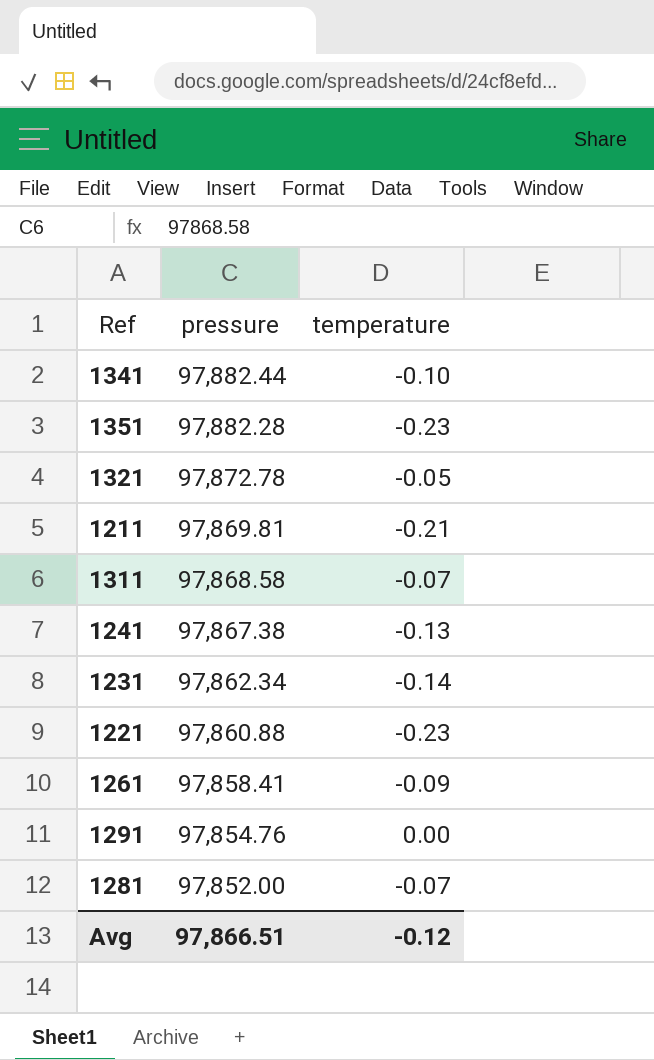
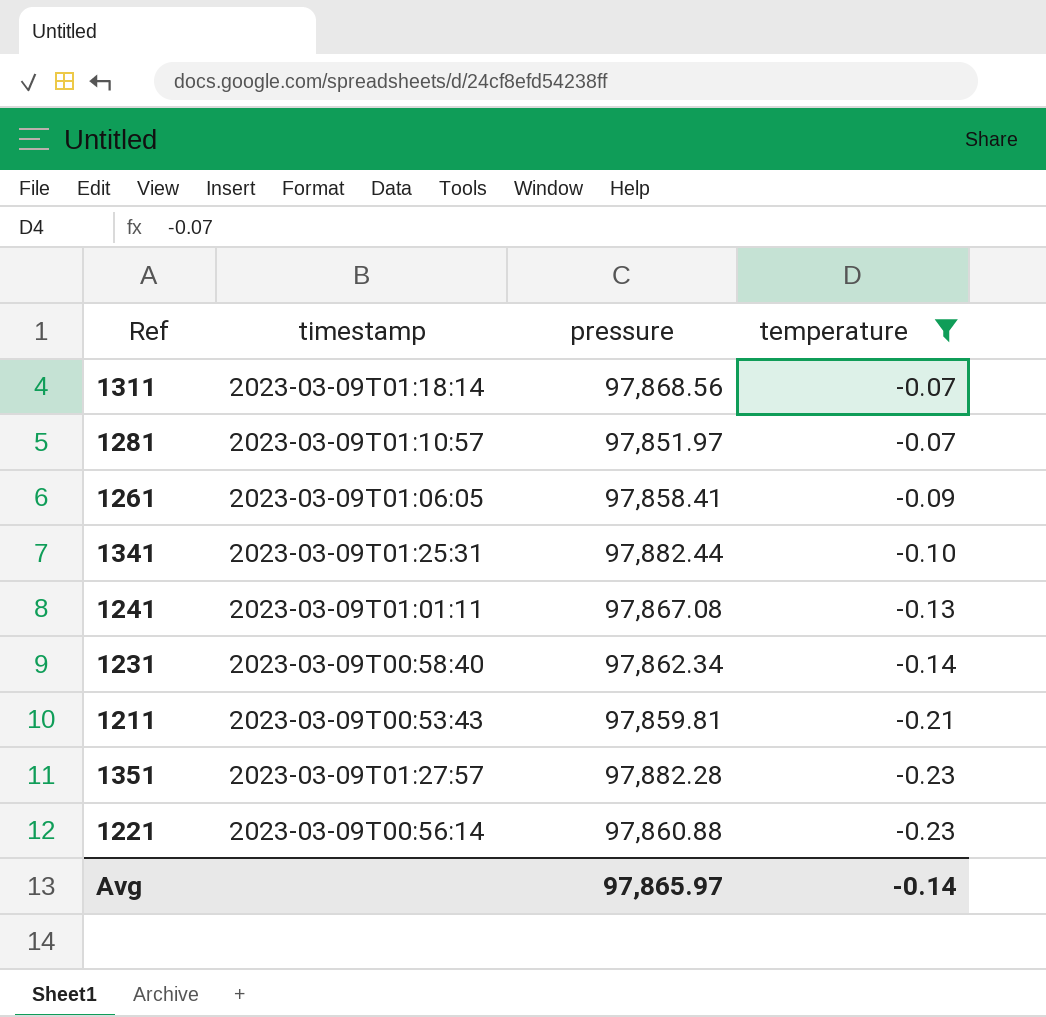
filter: none -> temperature <= -0.07
row order: pressure descending -> temperature descending
column timestamp | position: none -> 2
1311 | pressure: 97,868.58 -> 97,868.56
1281 | pressure: 97,852.00 -> 97,851.97
1241 | pressure: 97,867.38 -> 97,867.08
1211 | pressure: 97,869.81 -> 97,859.81
Avg | pressure: 97,866.51 -> 97,865.97
Avg | temperature: -0.12 -> -0.14

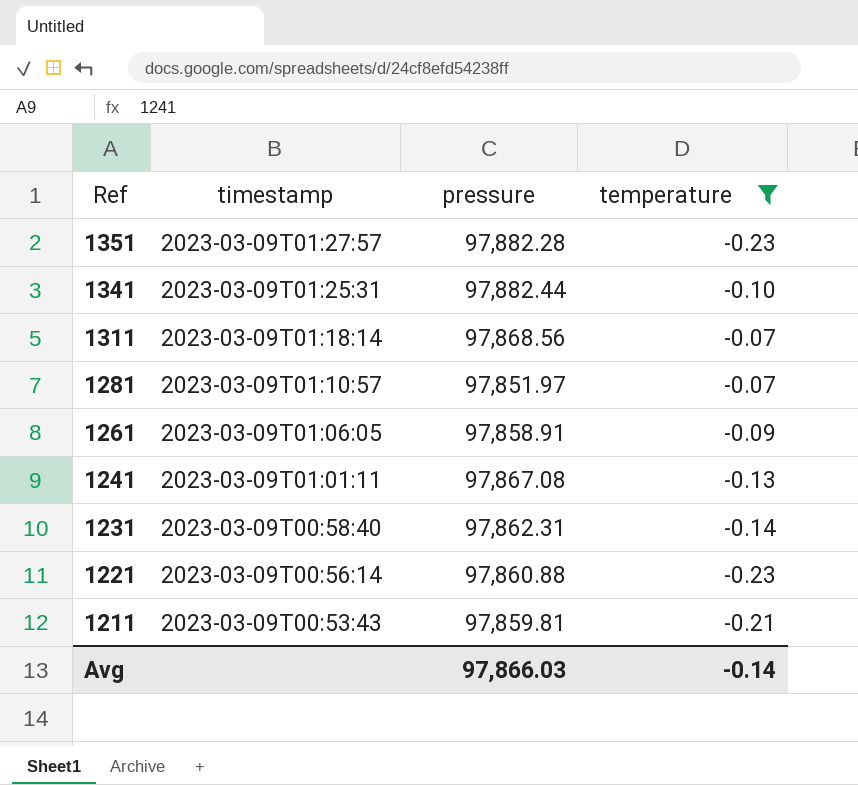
row order: temperature descending -> Ref descending
1261 | pressure: 97,858.41 -> 97,858.91
1231 | pressure: 97,862.34 -> 97,862.31
Avg | pressure: 97,865.97 -> 97,866.03

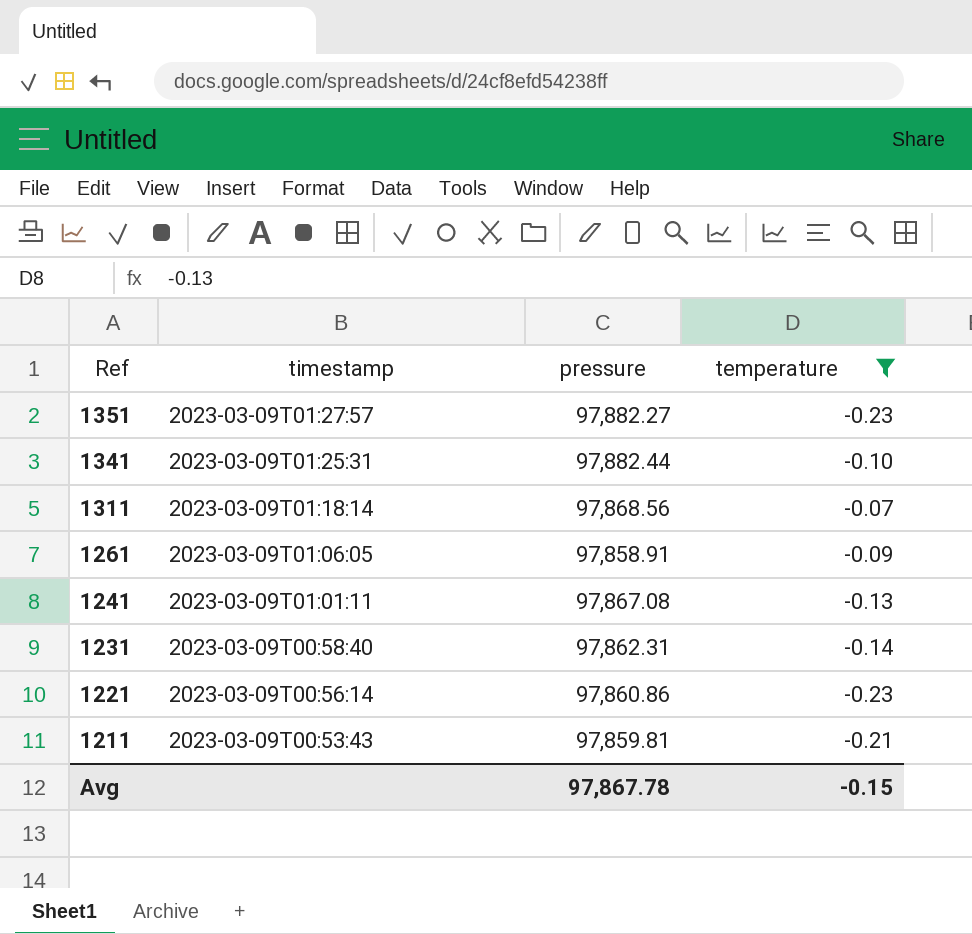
row 1281: 2023-03-09T01:10:57 | 97,851.97 | -0.07 -> none
1351 | pressure: 97,882.28 -> 97,882.27
1221 | pressure: 97,860.88 -> 97,860.86
Avg | pressure: 97,866.03 -> 97,867.78
Avg | temperature: -0.14 -> -0.15

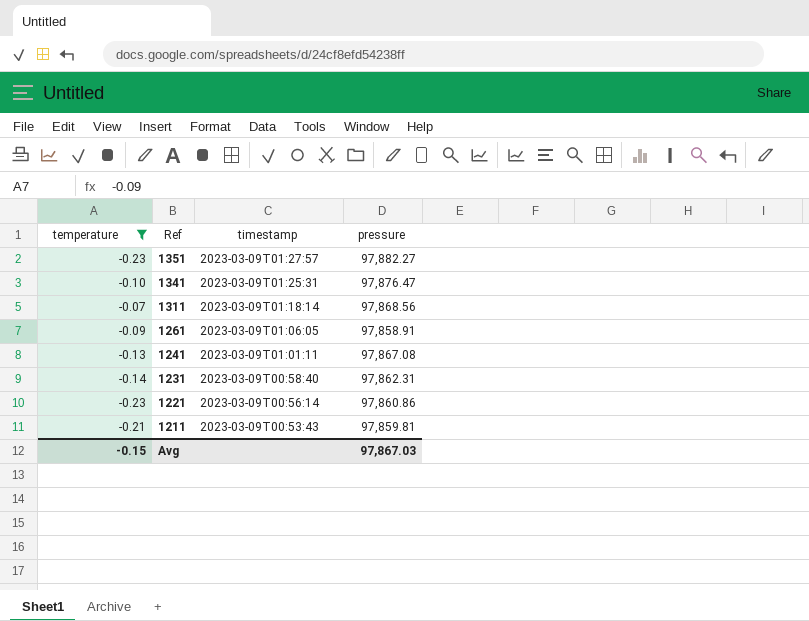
column temperature | position: 4 -> 1
1341 | pressure: 97,882.44 -> 97,876.47
Avg | pressure: 97,867.78 -> 97,867.03

